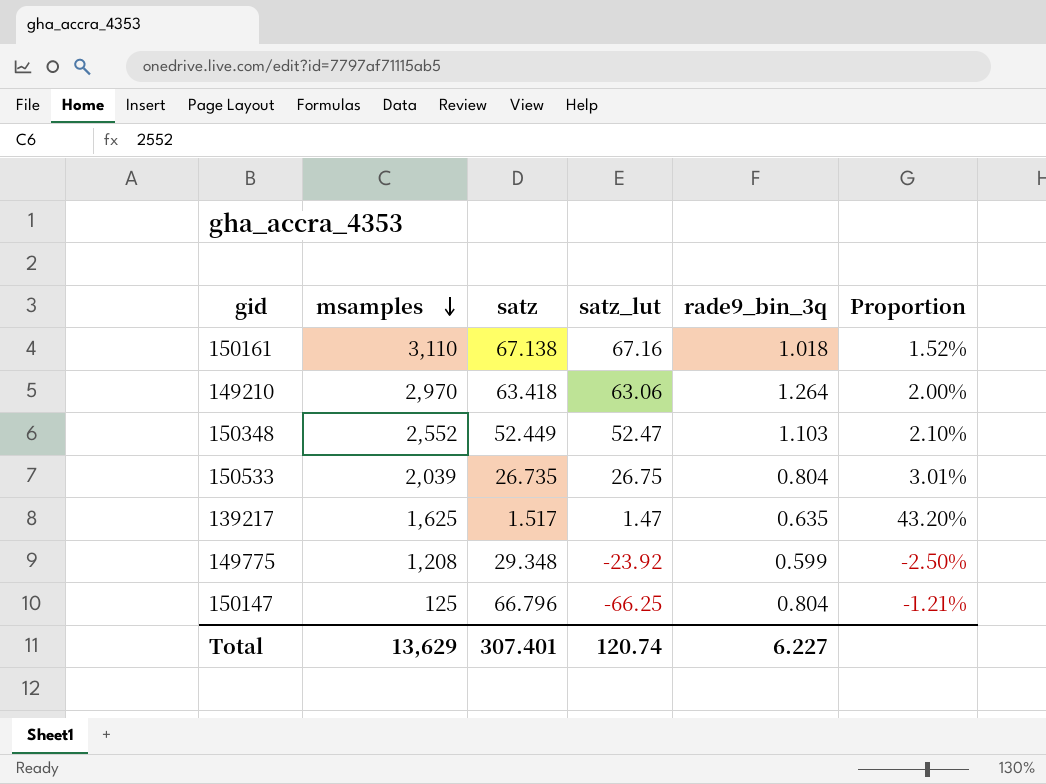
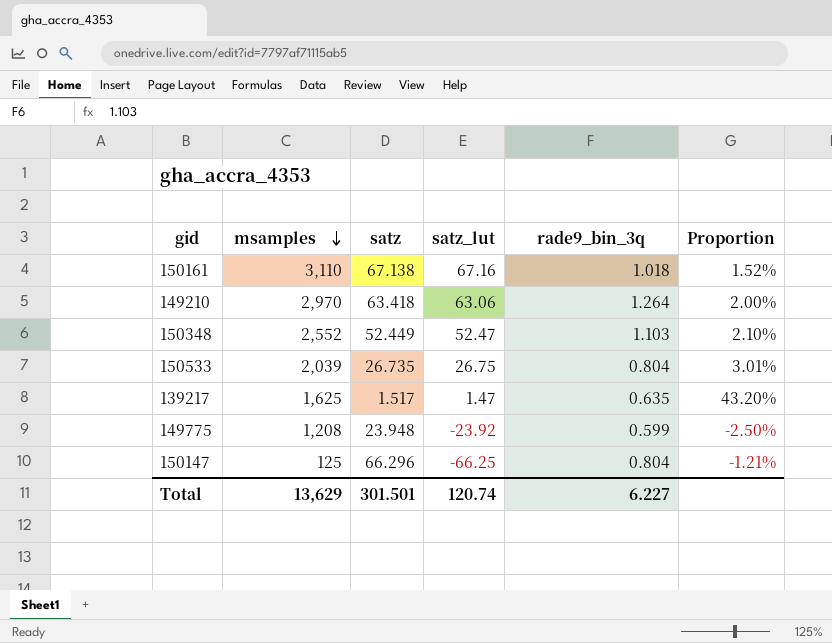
149775 | satz: 29.348 -> 23.948
150147 | satz: 66.796 -> 66.296
Total | satz: 307.401 -> 301.501

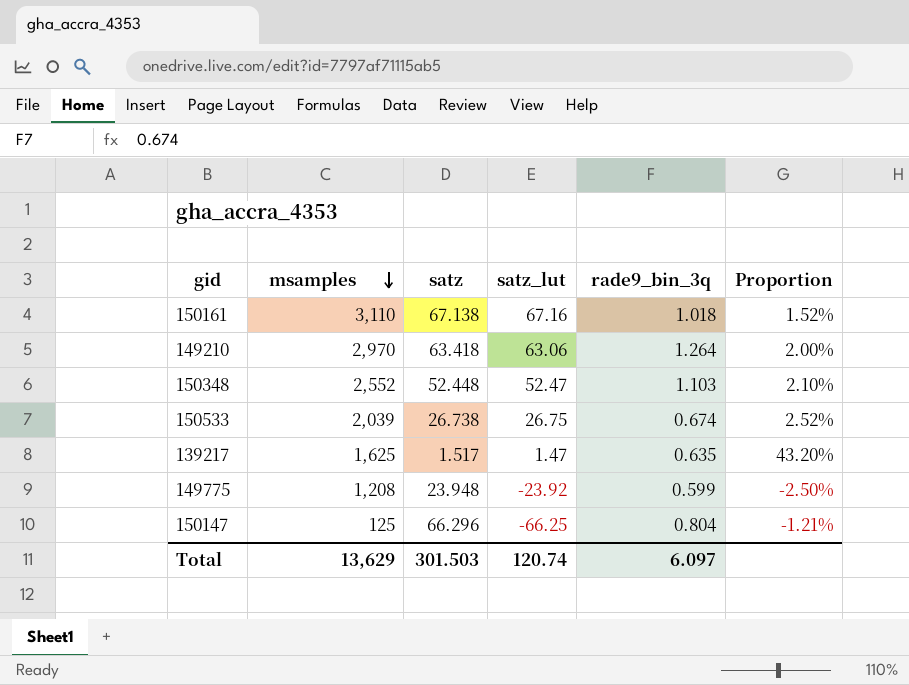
150348 | satz: 52.449 -> 52.448
150533 | satz: 26.735 -> 26.738
150533 | rade9_bin_3q: 0.804 -> 0.674
150533 | Proportion: 3.01% -> 2.52%
Total | satz: 301.501 -> 301.503
Total | rade9_bin_3q: 6.227 -> 6.097

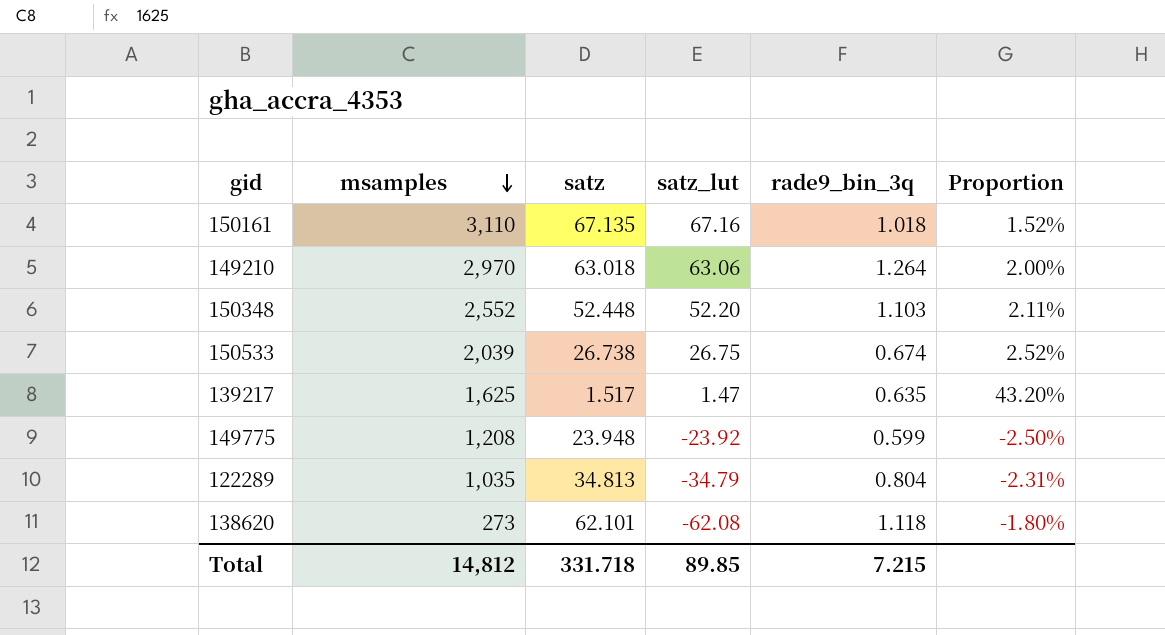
row 150147: 125 | 66.296 | -66.25 | 0.804 | -1.21% -> none
150161 | satz: 67.138 -> 67.135
149210 | satz: 63.418 -> 63.018
150348 | satz_lut: 52.47 -> 52.20
150348 | Proportion: 2.10% -> 2.11%
row 122289: none -> 1,035 | 34.813 | -34.79 | 0.804 | -2.31%
row 138620: none -> 273 | 62.101 | -62.08 | 1.118 | -1.80%
Total | msamples: 13,629 -> 14,812
Total | satz: 301.503 -> 331.718
Total | satz_lut: 120.74 -> 89.85
Total | rade9_bin_3q: 6.097 -> 7.215

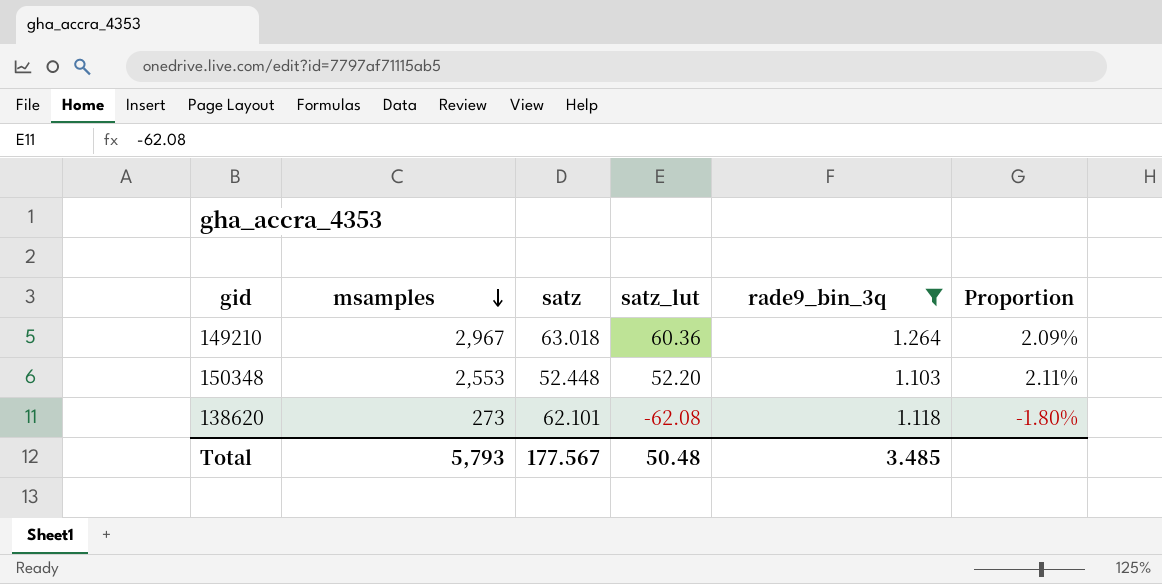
filter: none -> rade9_bin_3q >= 1.103
149210 | msamples: 2,970 -> 2,967
149210 | satz_lut: 63.06 -> 60.36
149210 | Proportion: 2.00% -> 2.09%
150348 | msamples: 2,552 -> 2,553
Total | msamples: 14,812 -> 5,793
Total | satz: 331.718 -> 177.567
Total | satz_lut: 89.85 -> 50.48
Total | rade9_bin_3q: 7.215 -> 3.485

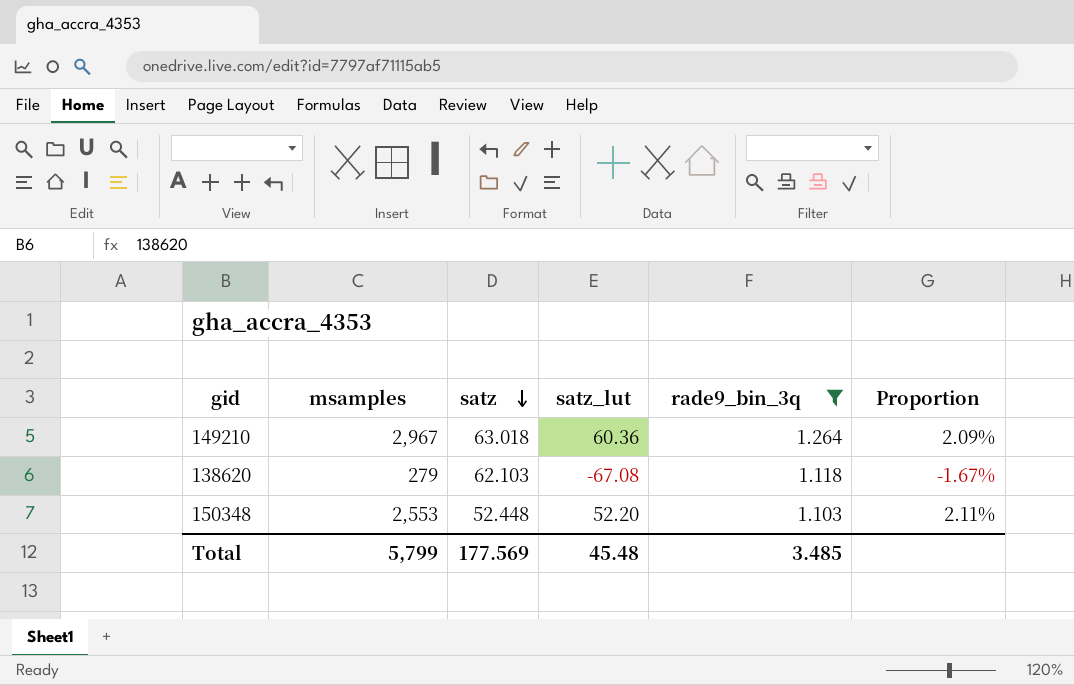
row order: msamples descending -> satz descending
138620 | msamples: 273 -> 279
138620 | satz: 62.101 -> 62.103
138620 | satz_lut: -62.08 -> -67.08
138620 | Proportion: -1.80% -> -1.67%
Total | msamples: 5,793 -> 5,799
Total | satz: 177.567 -> 177.569
Total | satz_lut: 50.48 -> 45.48

